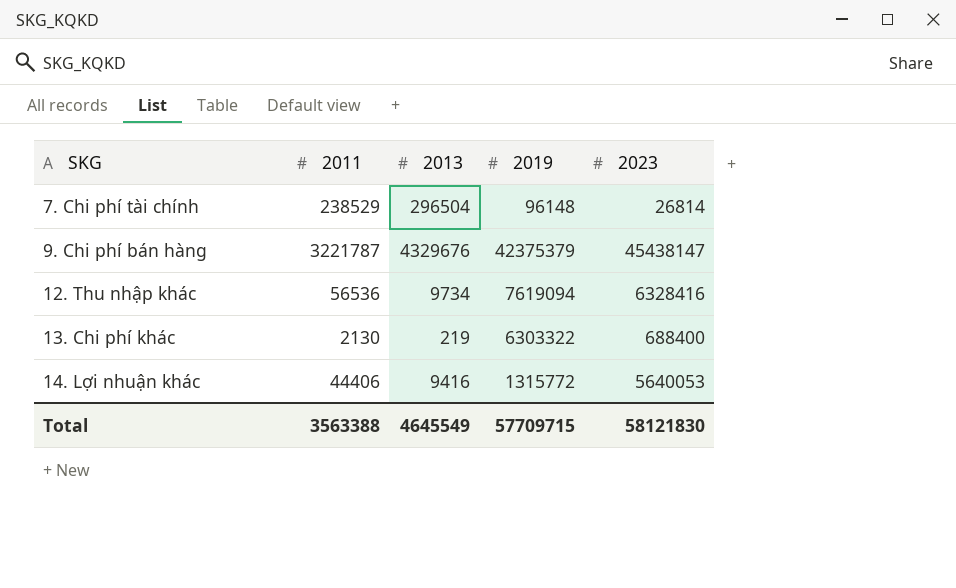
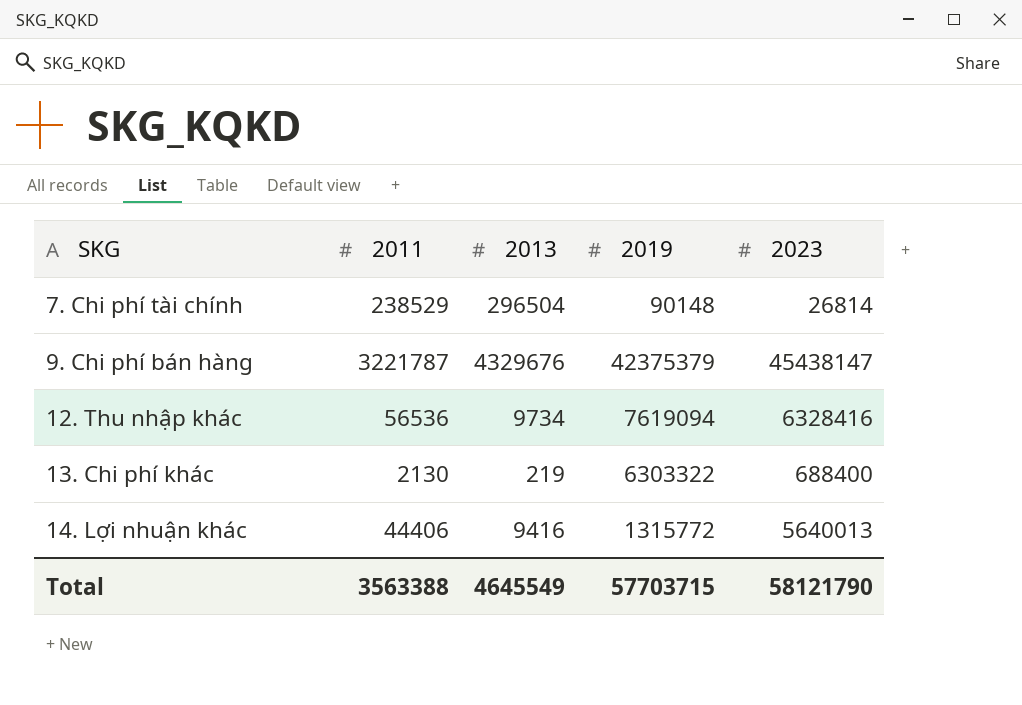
7. Chi phí tài chính | 2019: 96148 -> 90148
14. Lợi nhuận khác | 2023: 5640053 -> 5640013
Total | 2019: 57709715 -> 57703715
Total | 2023: 58121830 -> 58121790

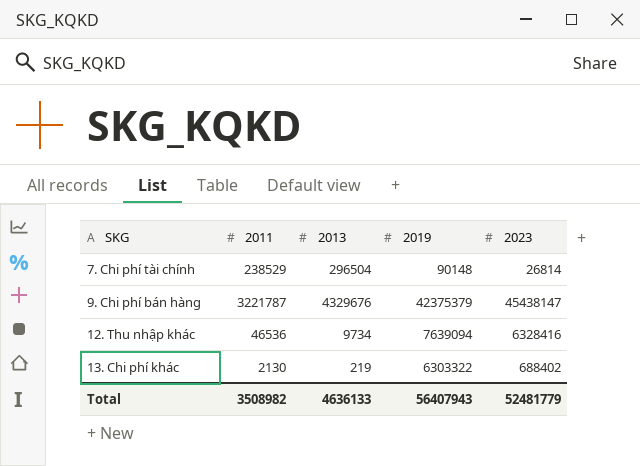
row 14. Lợi nhuận khác: 44406 | 9416 | 1315772 | 5640013 -> none
12. Thu nhập khác | 2011: 56536 -> 46536
12. Thu nhập khác | 2019: 7619094 -> 7639094
13. Chi phí khác | 2023: 688400 -> 688402
Total | 2011: 3563388 -> 3508982
Total | 2013: 4645549 -> 4636133
Total | 2019: 57703715 -> 56407943
Total | 2023: 58121790 -> 52481779

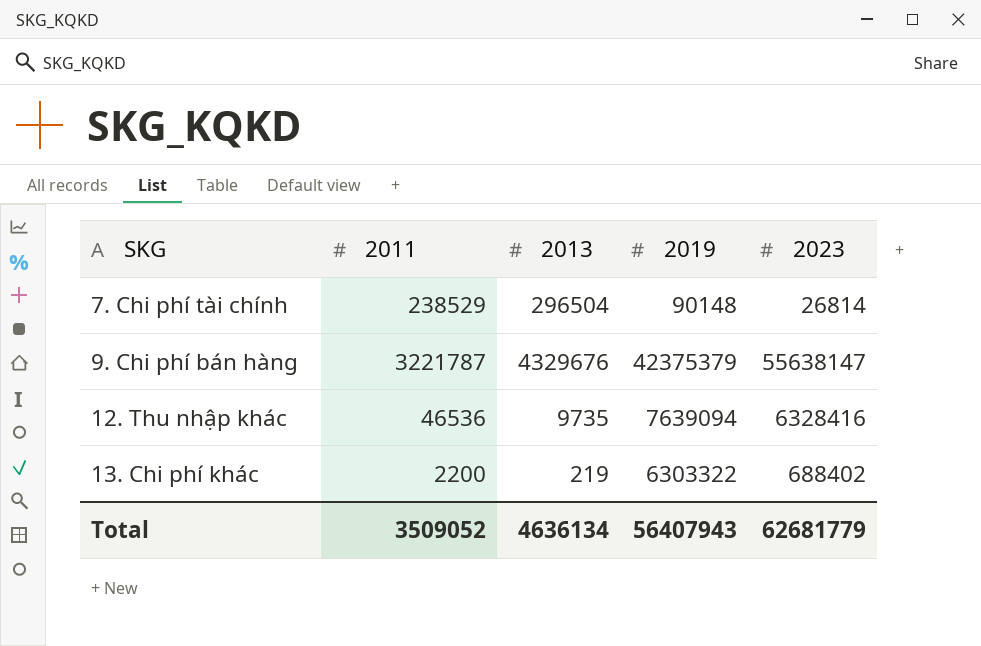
9. Chi phí bán hàng | 2023: 45438147 -> 55638147
12. Thu nhập khác | 2013: 9734 -> 9735
13. Chi phí khác | 2011: 2130 -> 2200
Total | 2011: 3508982 -> 3509052
Total | 2013: 4636133 -> 4636134
Total | 2023: 52481779 -> 62681779

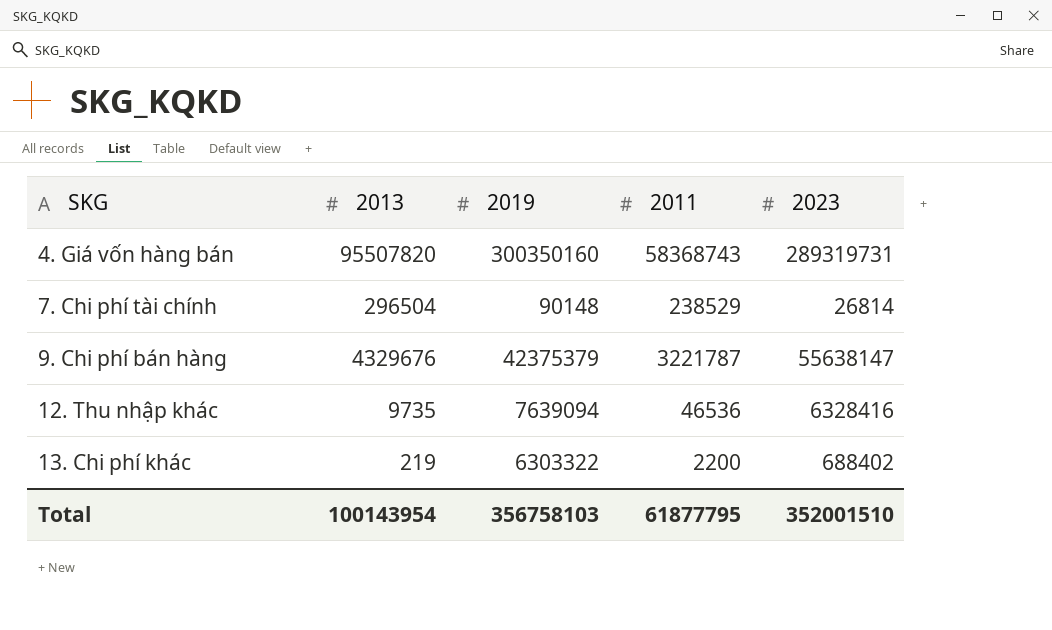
column 2011 | position: 2 -> 4
row 4. Giá vốn hàng bán: none -> 95507820 | 300350160 | 58368743 | 289319731
Total | 2013: 4636134 -> 100143954
Total | 2019: 56407943 -> 356758103
Total | 2011: 3509052 -> 61877795
Total | 2023: 62681779 -> 352001510

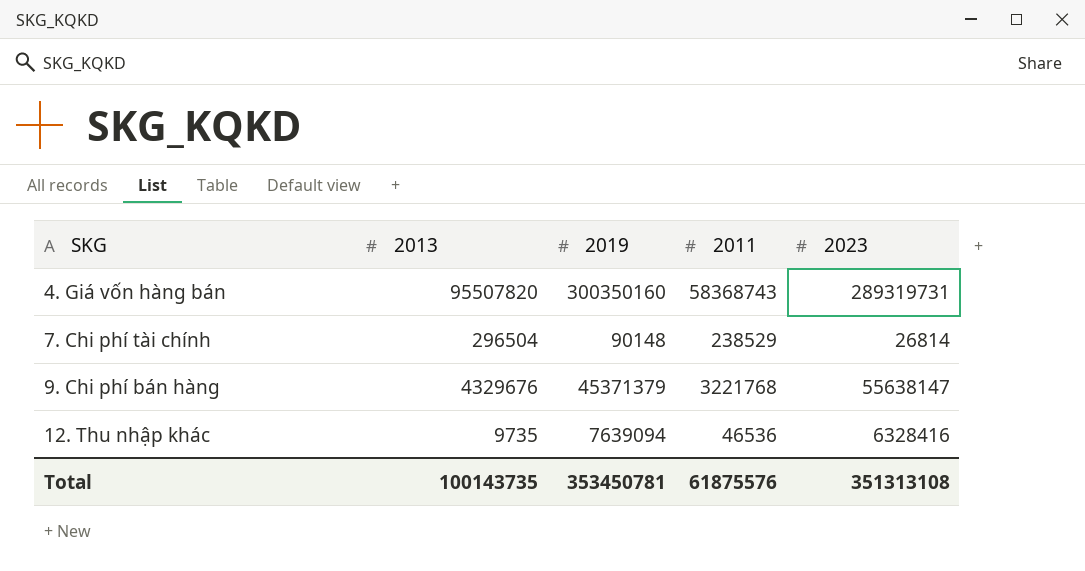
row 13. Chi phí khác: 219 | 6303322 | 2200 | 688402 -> none
9. Chi phí bán hàng | 2019: 42375379 -> 45371379
9. Chi phí bán hàng | 2011: 3221787 -> 3221768
Total | 2013: 100143954 -> 100143735
Total | 2019: 356758103 -> 353450781
Total | 2011: 61877795 -> 61875576
Total | 2023: 352001510 -> 351313108

